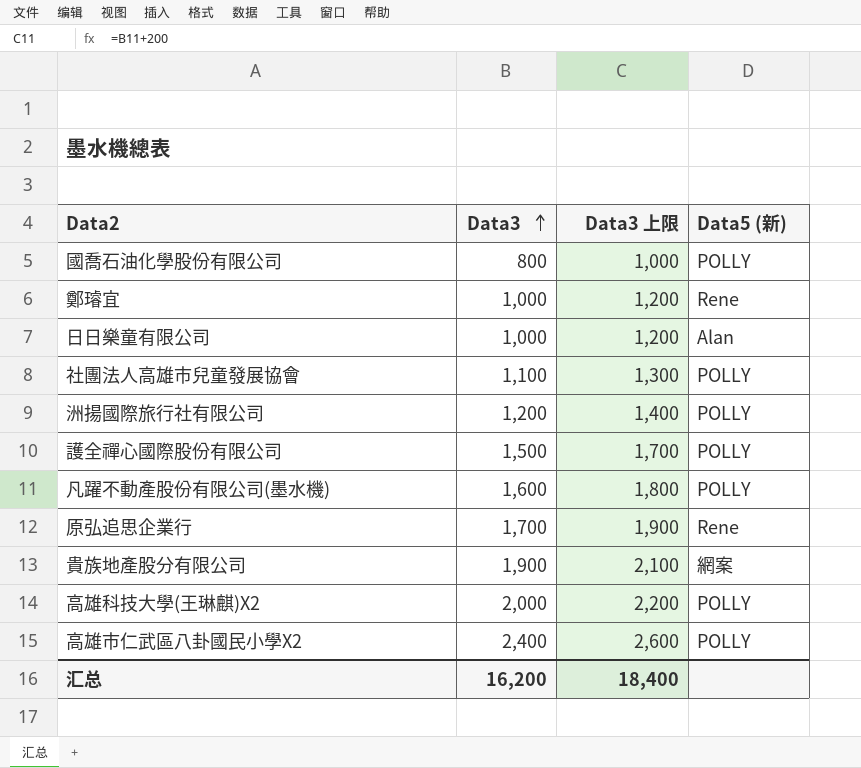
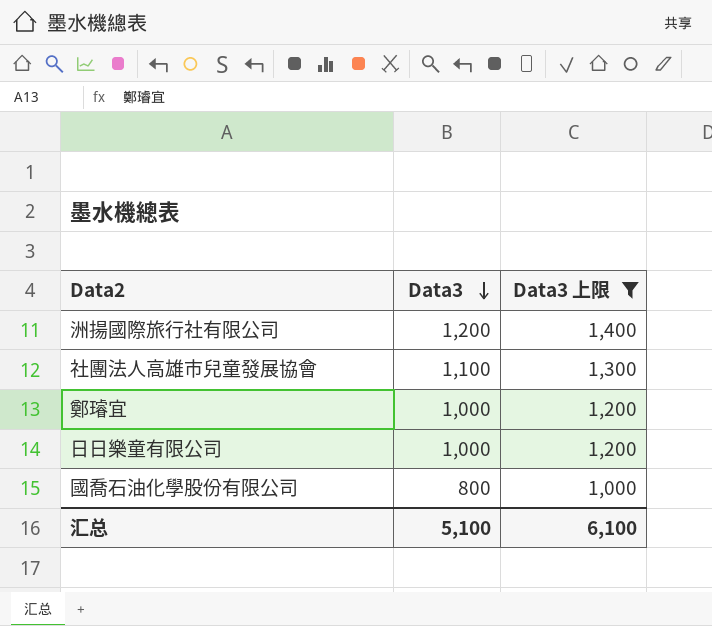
filter: none -> Data3 上限 <= 1,400
row order: Data3 ascending -> Data3 descending
column Data5 (新) | position: 4 -> none
汇总 | Data3: 16,200 -> 5,100
汇总 | Data3 上限: 18,400 -> 6,100

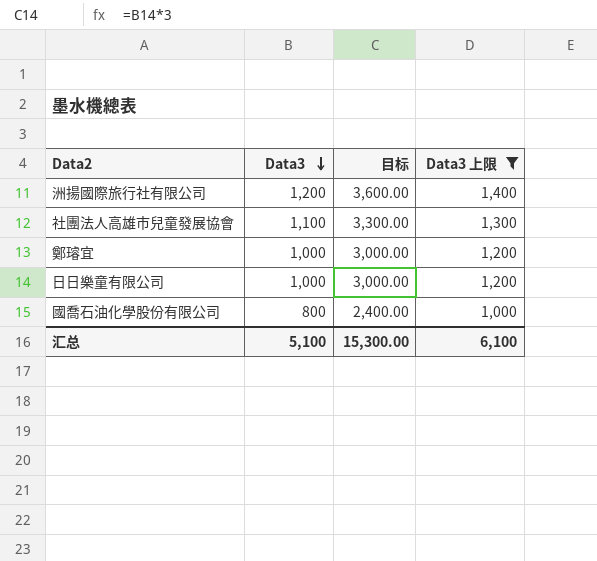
column 目标 | formula: none -> [Data3] * 3

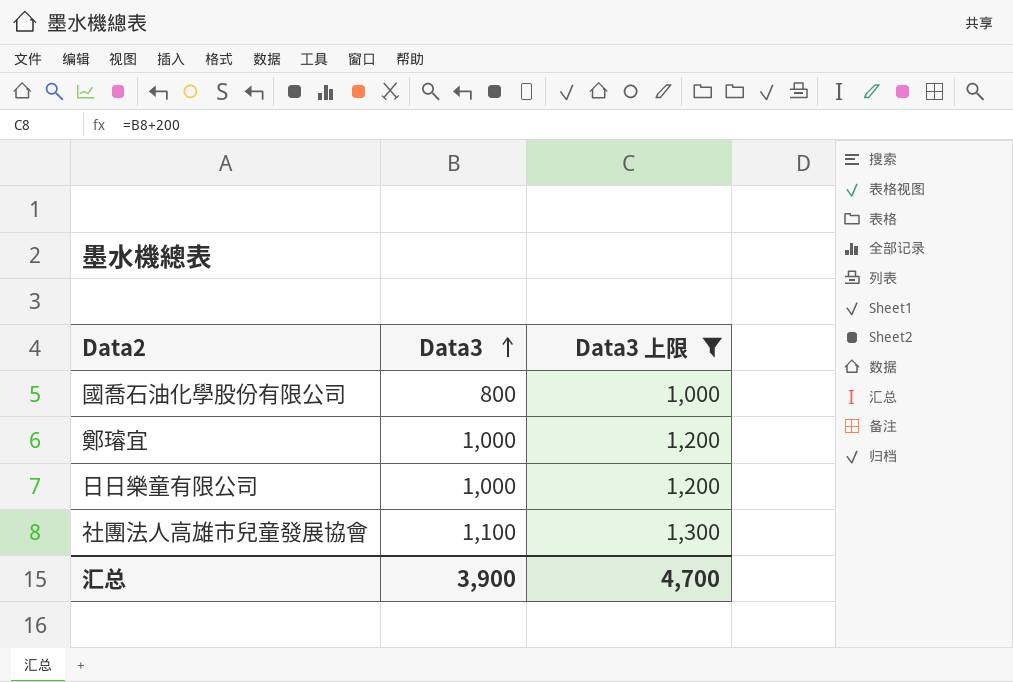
row order: Data3 descending -> Data3 ascending
column 目标 | formula: [Data3] * 3 -> none
row 洲揚國際旅行社有限公司: 1,200 | 3,600.00 | 1,400 -> none
汇总 | Data3: 5,100 -> 3,900
汇总 | Data3 上限: 6,100 -> 4,700

